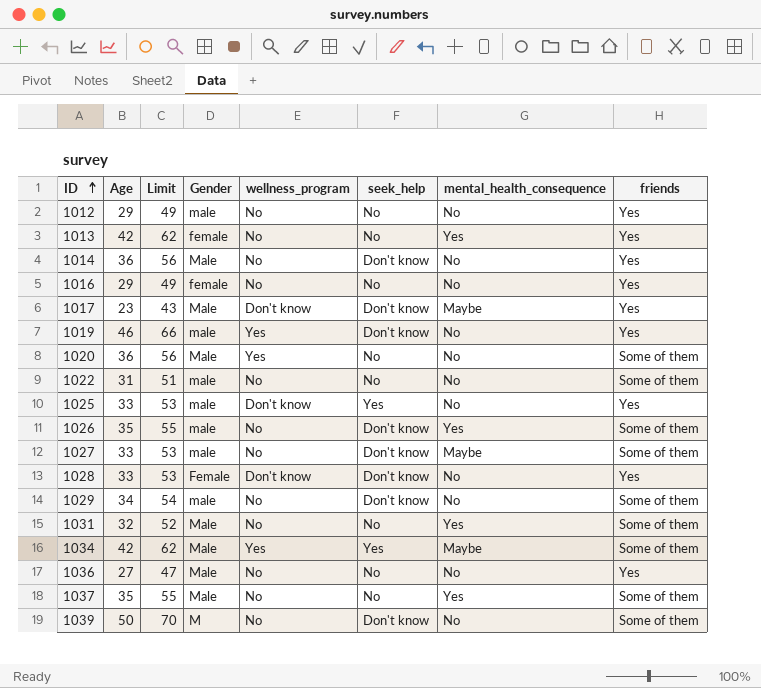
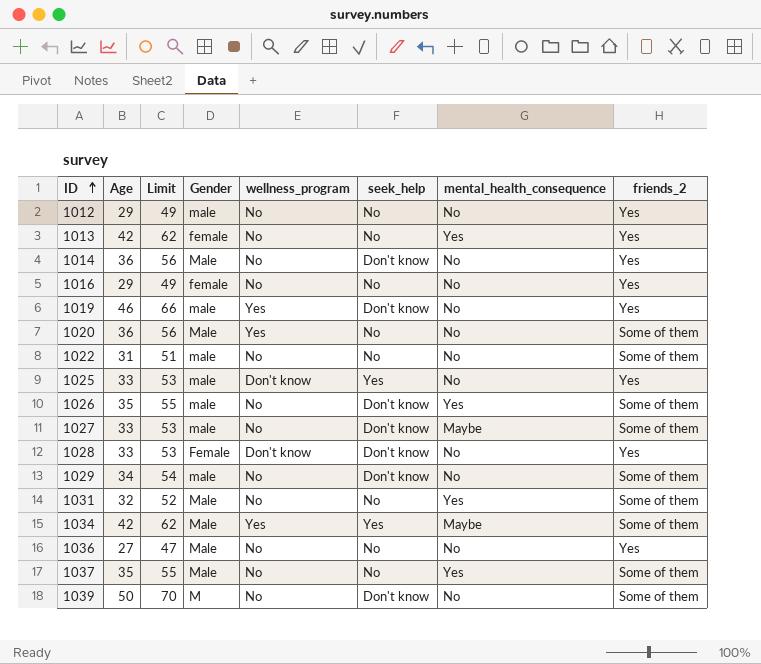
column name: friends -> friends_2
row 1017: 23 | 43 | Male | Don't know | Don't know | Maybe | Yes -> none

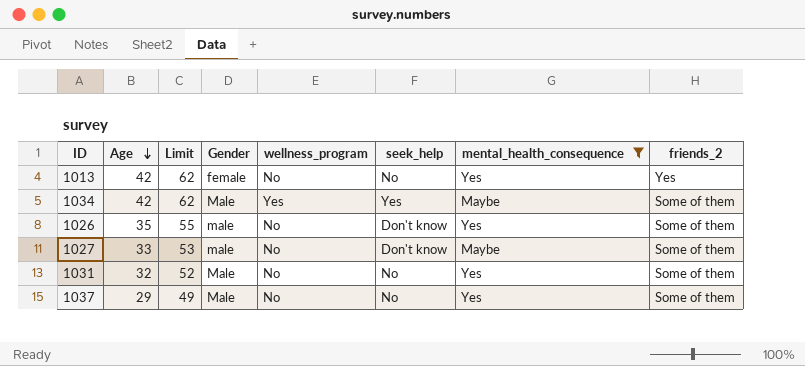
filter: none -> mental_health_consequence != No
row order: ID ascending -> Age descending
1037 | Age: 35 -> 29
1037 | Limit: 55 -> 49

